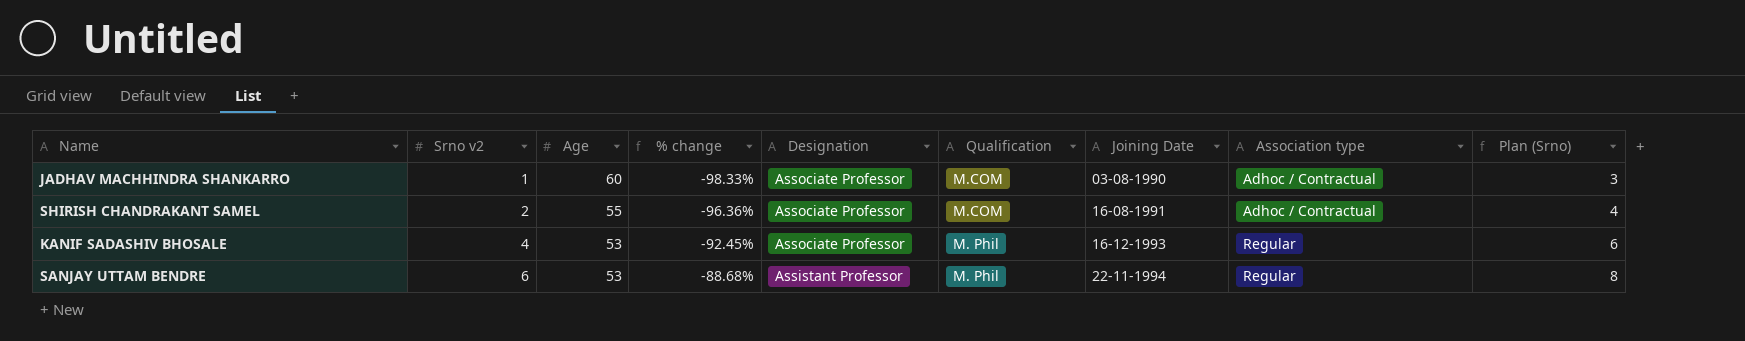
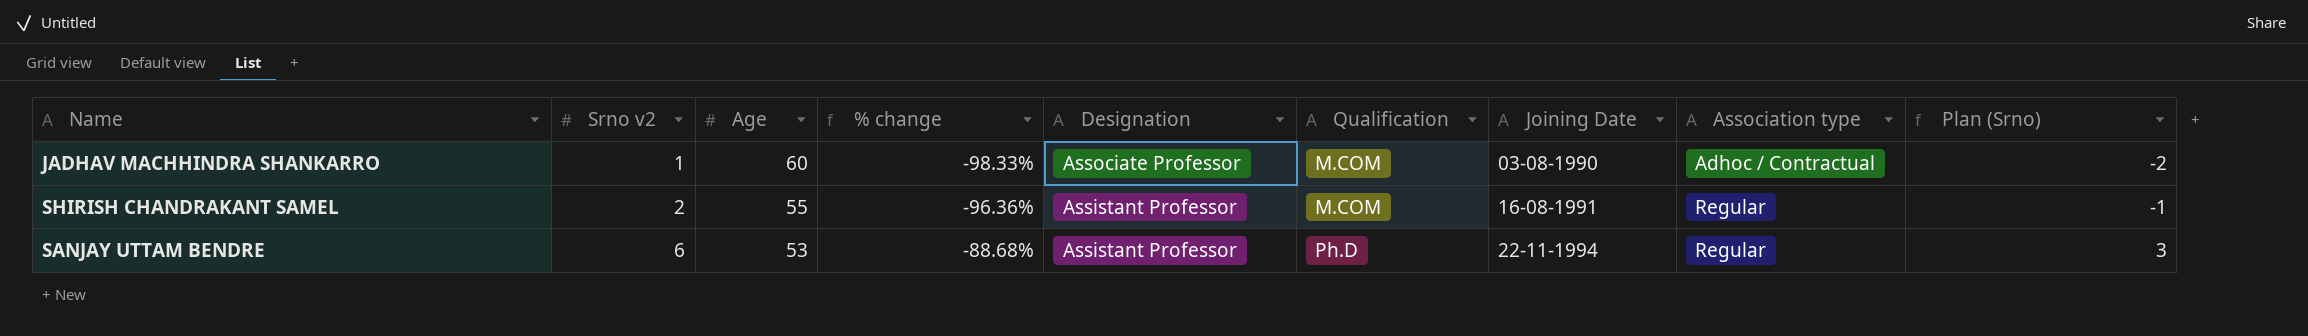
column Plan (Srno) | formula: [Srno v2] + 2 -> [Srno v2] - 3
row KANIF SADASHIV BHOSALE: 4 | 53 | -92.45% | Associate Professor | M. Phil | 16-12-1993 | Regular | 6 -> none
SHIRISH CHANDRAKANT SAMEL | Designation: Associate Professor -> Assistant Professor
SHIRISH CHANDRAKANT SAMEL | Association type: Adhoc / Contractual -> Regular
SANJAY UTTAM BENDRE | Qualification: M. Phil -> Ph.D

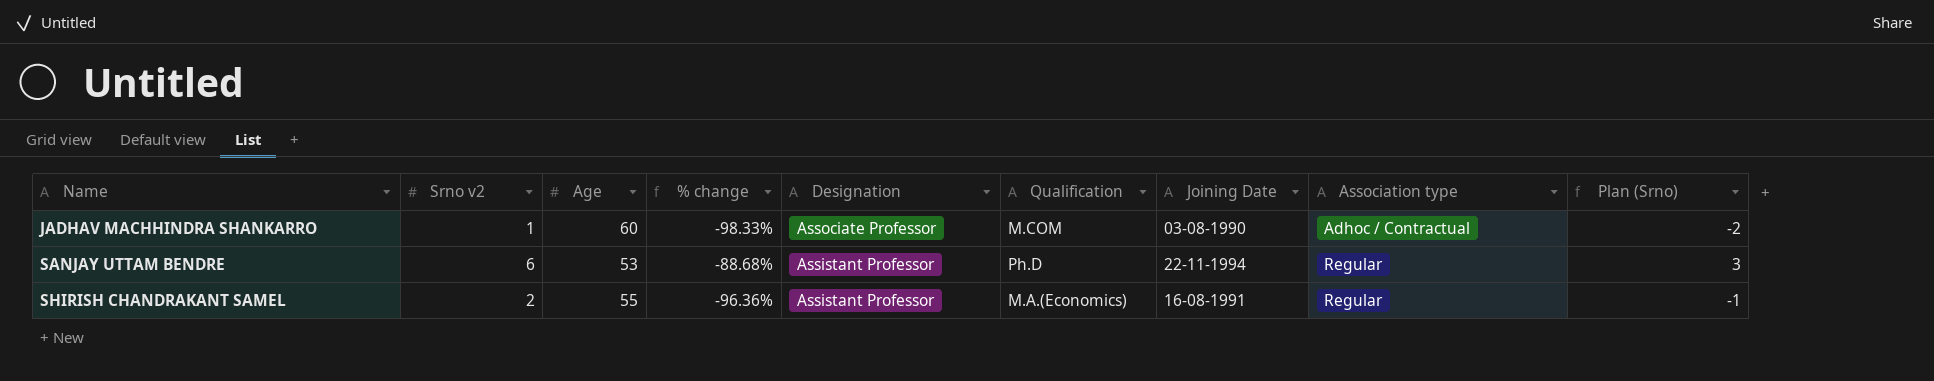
row order: Srno v2 ascending -> Name ascending
SHIRISH CHANDRAKANT SAMEL | Qualification: M.COM -> M.A.(Economics)

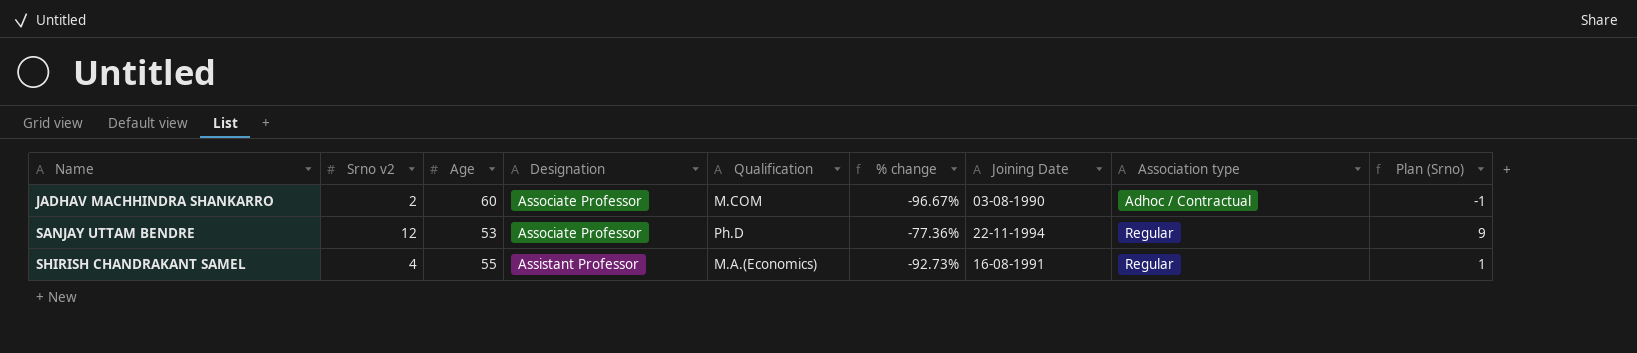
column % change | position: 4 -> 6
JADHAV MACHHINDRA SHANKARRO | Srno v2: 1 -> 2
JADHAV MACHHINDRA SHANKARRO | % change: -98.33% -> -96.67%
JADHAV MACHHINDRA SHANKARRO | Plan (Srno): -2 -> -1
SANJAY UTTAM BENDRE | Srno v2: 6 -> 12
SANJAY UTTAM BENDRE | Designation: Assistant Professor -> Associate Professor
SANJAY UTTAM BENDRE | % change: -88.68% -> -77.36%
SANJAY UTTAM BENDRE | Plan (Srno): 3 -> 9
SHIRISH CHANDRAKANT SAMEL | Srno v2: 2 -> 4
SHIRISH CHANDRAKANT SAMEL | % change: -96.36% -> -92.73%
SHIRISH CHANDRAKANT SAMEL | Plan (Srno): -1 -> 1

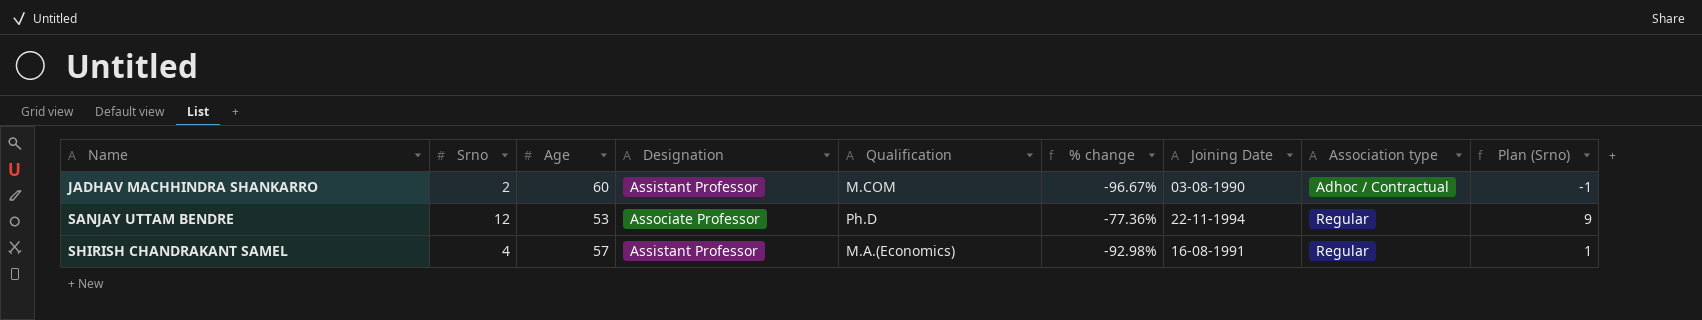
column name: Srno v2 -> Srno
JADHAV MACHHINDRA SHANKARRO | Designation: Associate Professor -> Assistant Professor
SHIRISH CHANDRAKANT SAMEL | Age: 55 -> 57
SHIRISH CHANDRAKANT SAMEL | % change: -92.73% -> -92.98%

